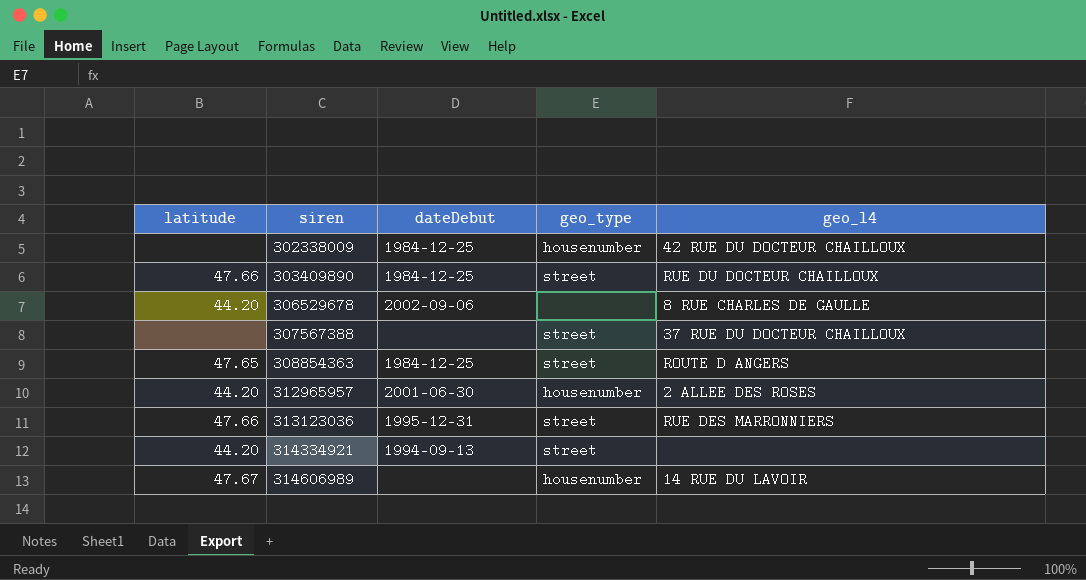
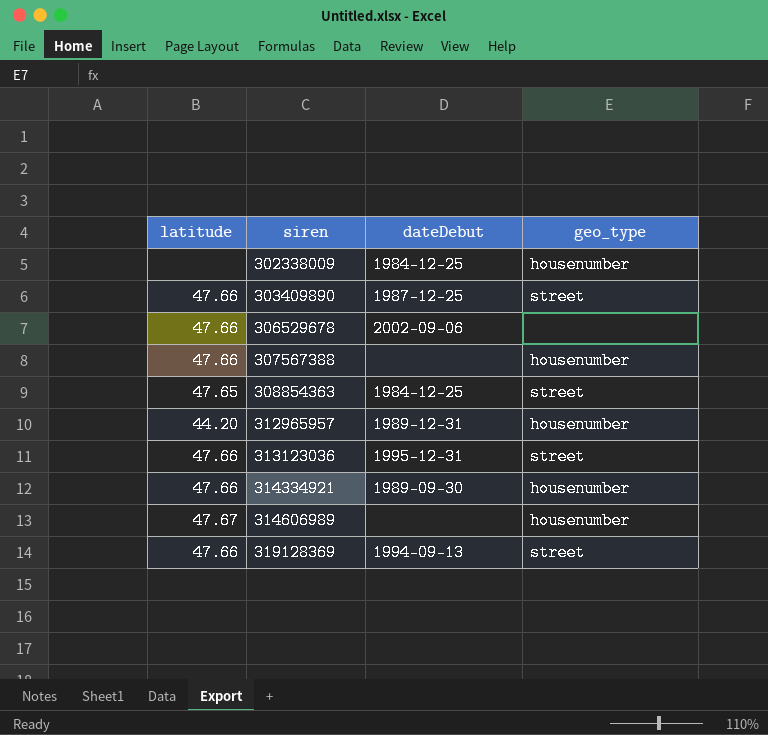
column geo_l4 | position: 5 -> none
303409890 | dateDebut: 1984-12-25 -> 1987-12-25
306529678 | latitude: 44.20 -> 47.66
307567388 | latitude: none -> 47.66
307567388 | geo_type: street -> housenumber
312965957 | dateDebut: 2001-06-30 -> 1989-12-31
314334921 | latitude: 44.20 -> 47.66
314334921 | dateDebut: 1994-09-13 -> 1989-09-30
314334921 | geo_type: street -> housenumber
row 319128369: none -> 47.66 | 1994-09-13 | street

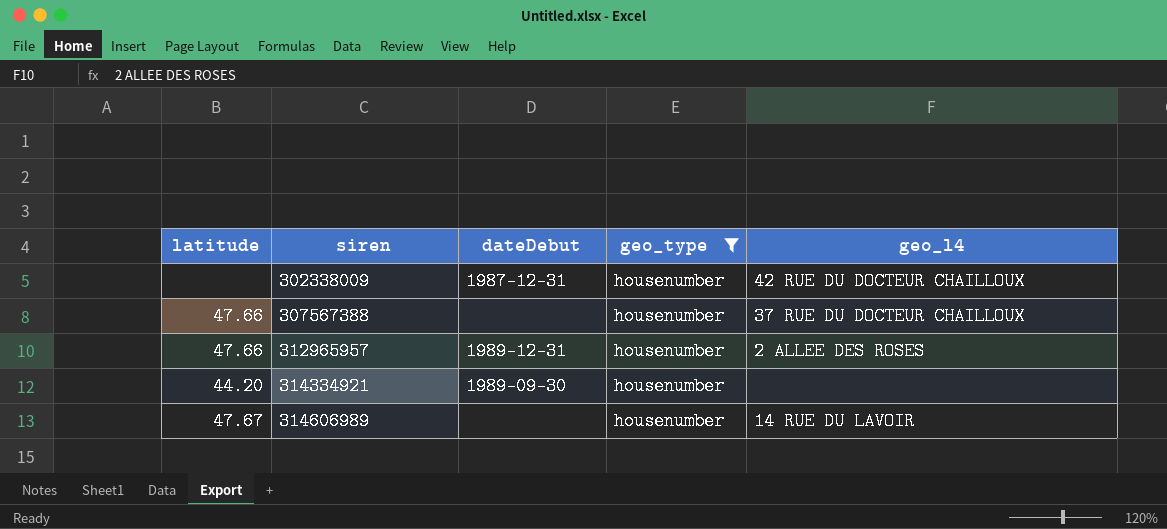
filter: none -> geo_type = housenumber
column geo_l4 | position: none -> 5
302338009 | dateDebut: 1984-12-25 -> 1987-12-31
312965957 | latitude: 44.20 -> 47.66
314334921 | latitude: 47.66 -> 44.20

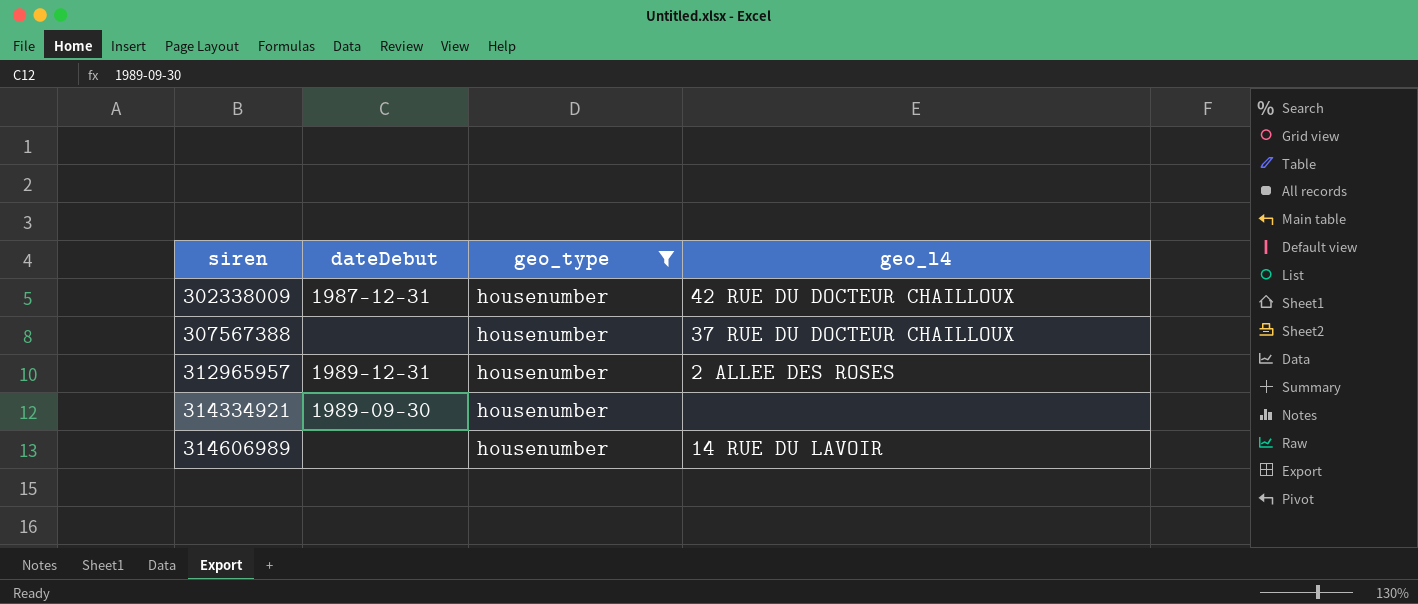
column latitude | position: 1 -> none

